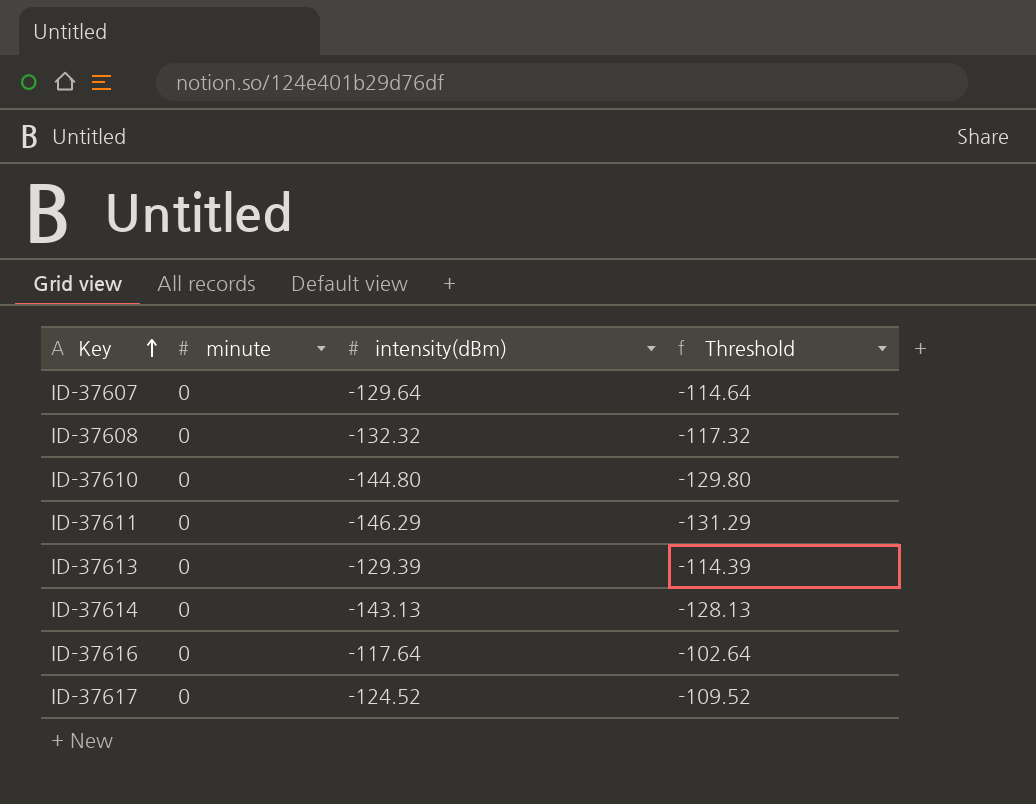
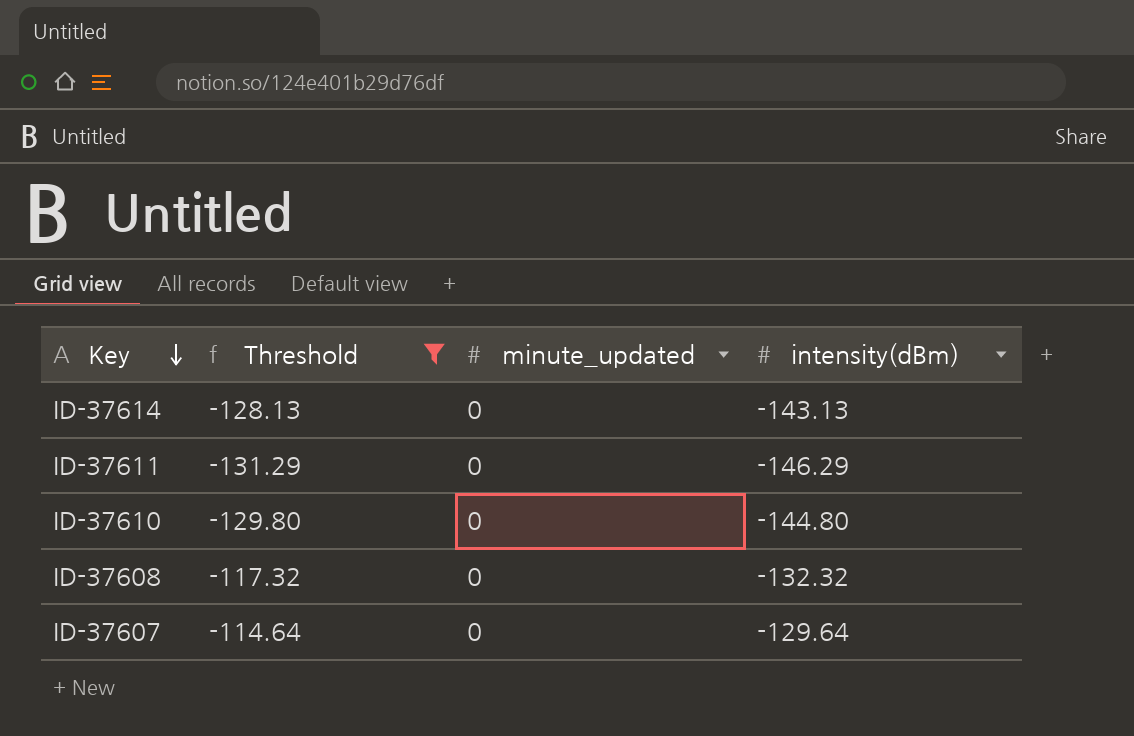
filter: none -> Threshold <= -114.64
row order: Key ascending -> Key descending
column Threshold | position: 4 -> 2
column name: minute -> minute_updated

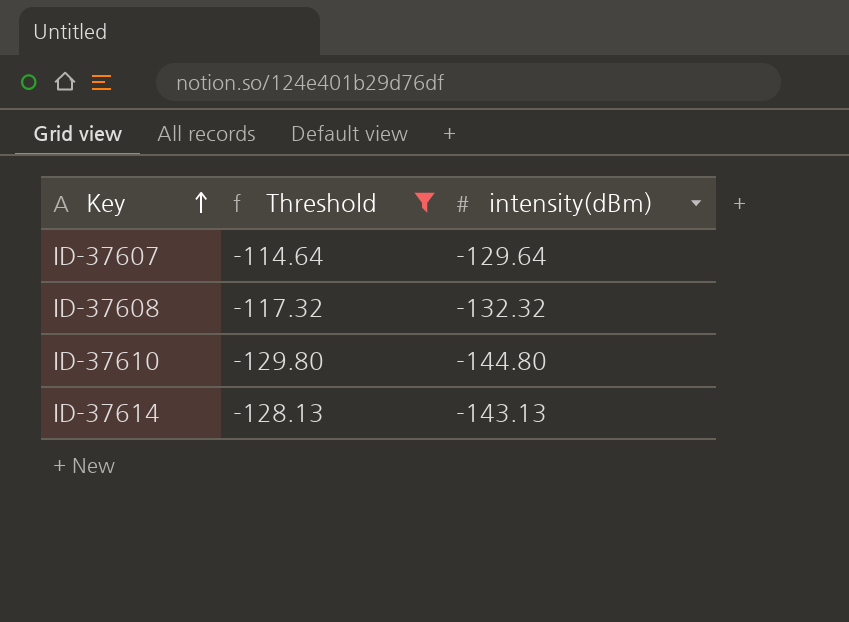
row order: Key descending -> Key ascending
column minute_updated | position: 3 -> none
row ID-37611: -131.29 | 0 | -146.29 -> none

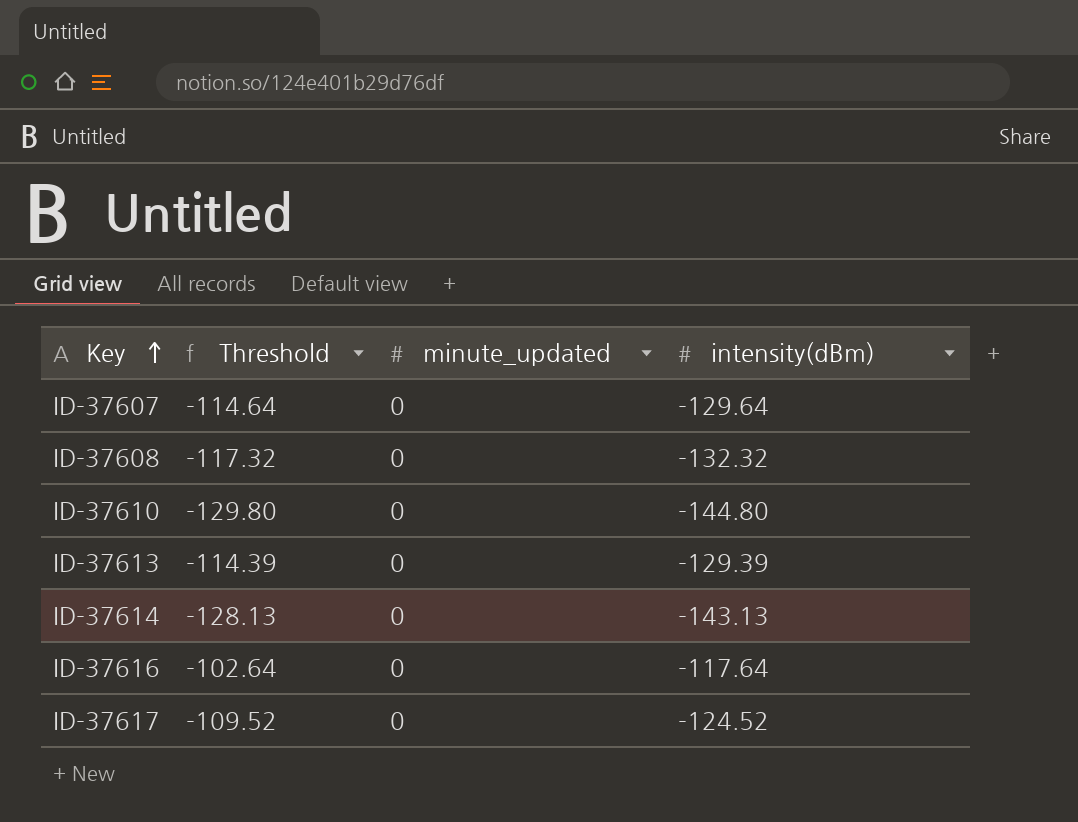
filter: Threshold <= -114.64 -> none
column minute_updated | position: none -> 3

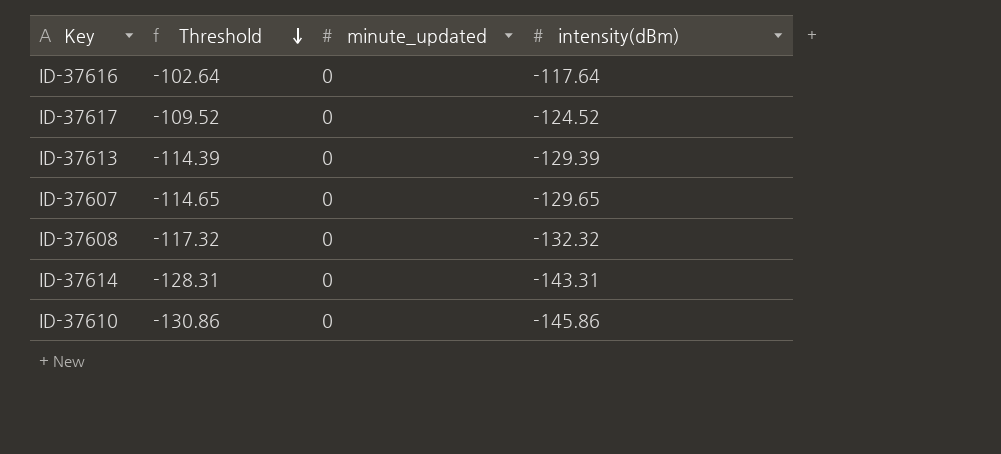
row order: Key ascending -> Threshold descending
ID-37607 | Threshold: -114.64 -> -114.65
ID-37607 | intensity(dBm): -129.64 -> -129.65
ID-37614 | Threshold: -128.13 -> -128.31
ID-37614 | intensity(dBm): -143.13 -> -143.31
ID-37610 | Threshold: -129.80 -> -130.86
ID-37610 | intensity(dBm): -144.80 -> -145.86

